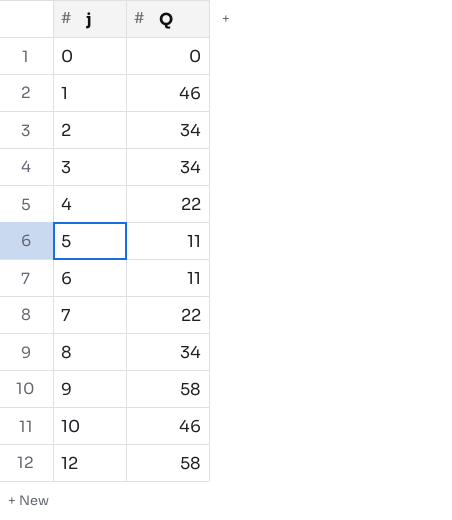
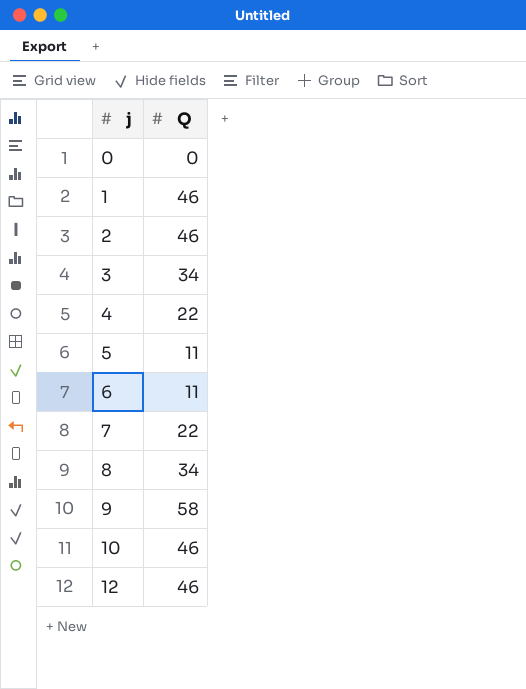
2 | Q: 34 -> 46
12 | Q: 58 -> 46

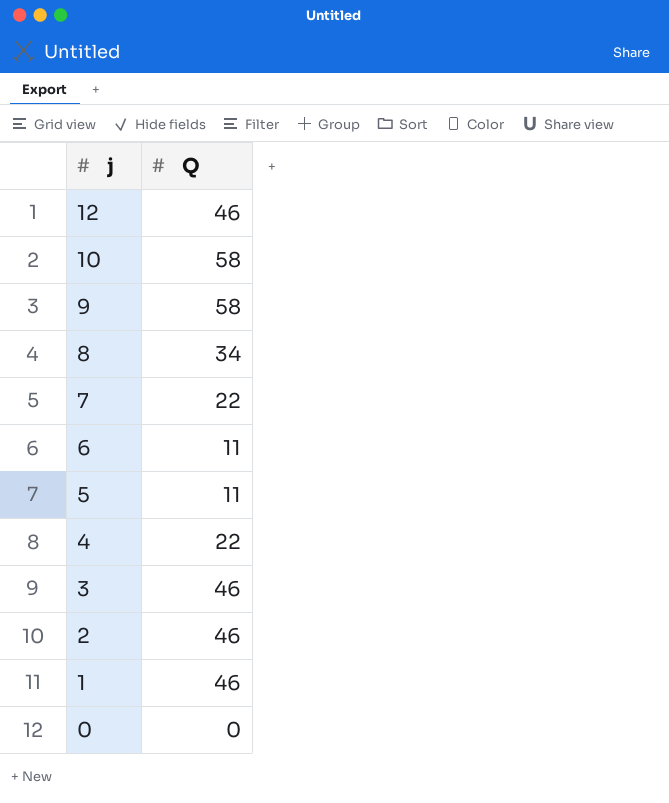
row order: j ascending -> j descending
10 | Q: 46 -> 58
3 | Q: 34 -> 46

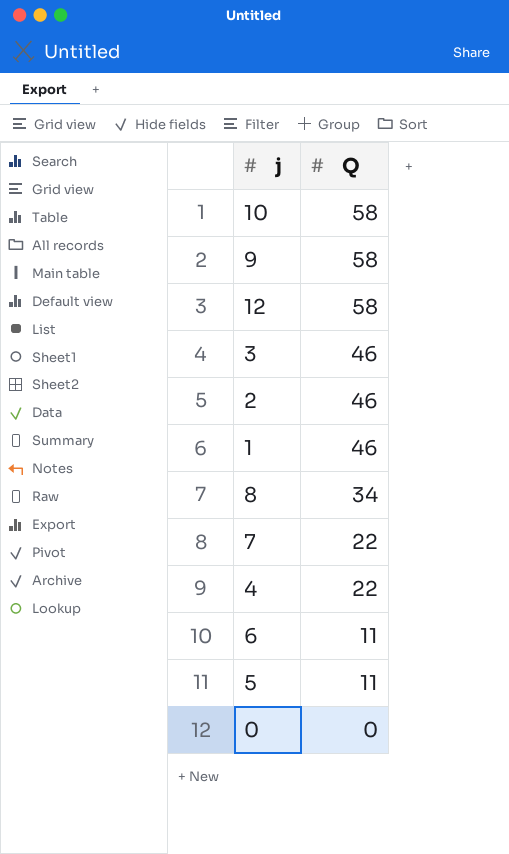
row order: j descending -> Q descending
12 | Q: 46 -> 58

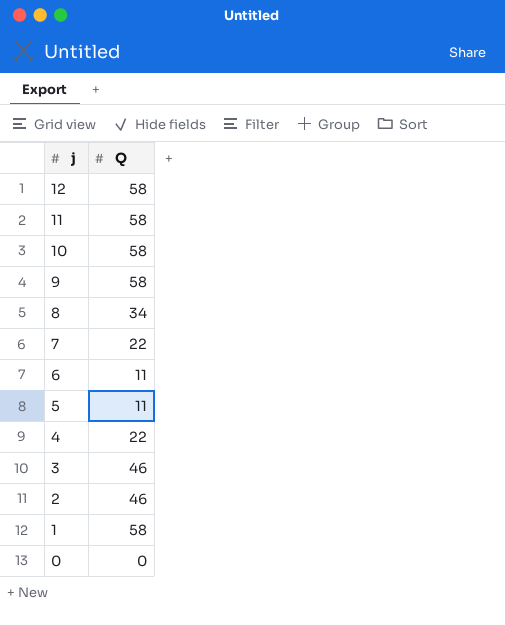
row order: Q descending -> j descending
row 11: none -> 58
1 | Q: 46 -> 58

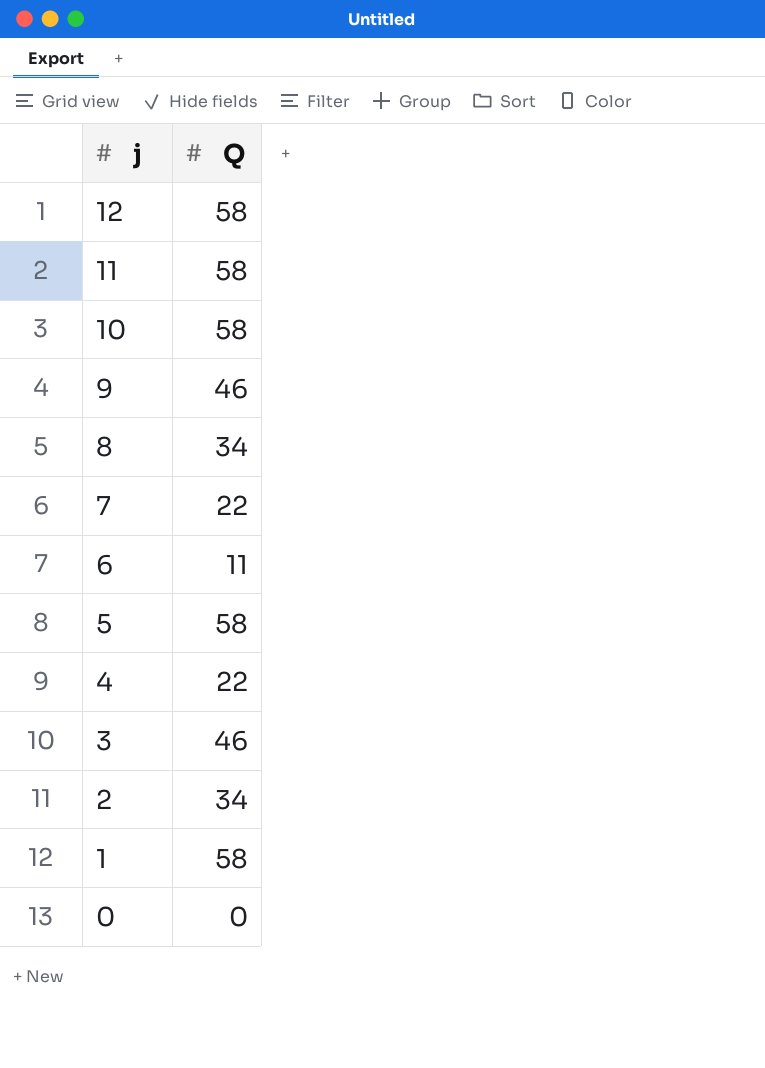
9 | Q: 58 -> 46
5 | Q: 11 -> 58
2 | Q: 46 -> 34

